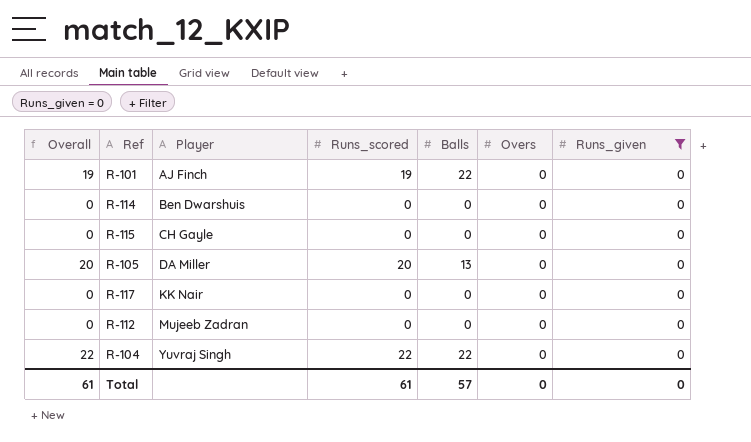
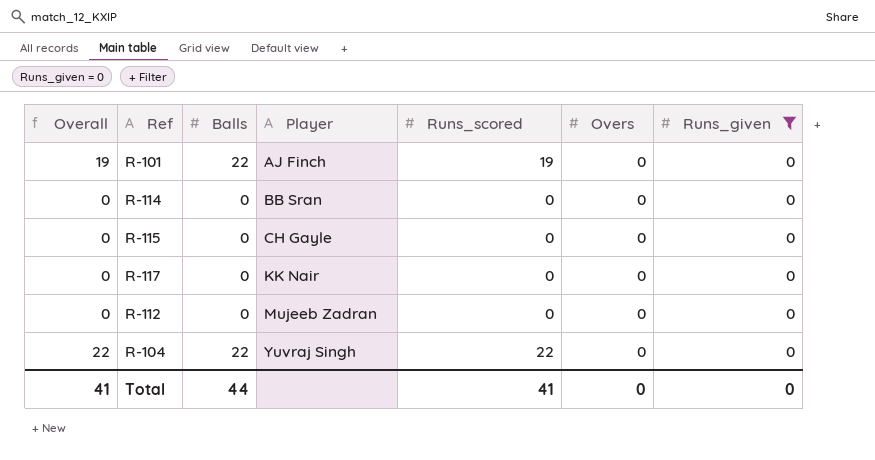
column Balls | position: 5 -> 3
row R-105: 20 | DA Miller | 20 | 13 | 0 | 0 -> none
R-114 | Player: Ben Dwarshuis -> BB Sran
Total | Overall: 61 -> 41
Total | Balls: 57 -> 44
Total | Runs_scored: 61 -> 41

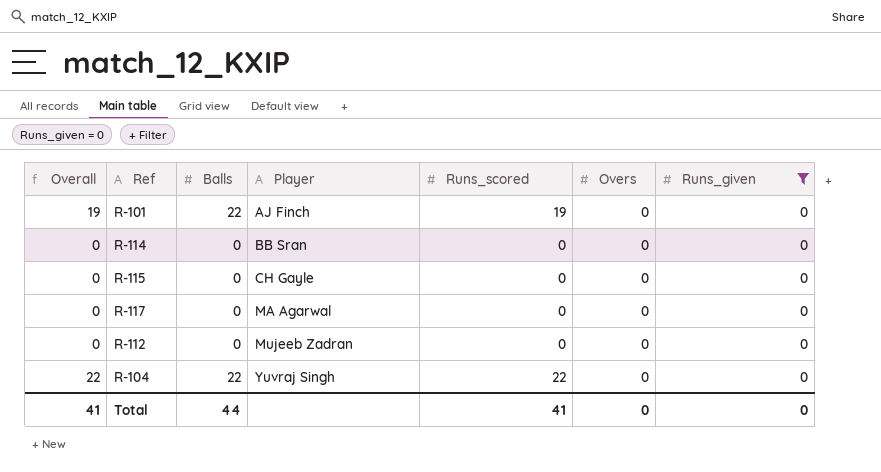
R-117 | Player: KK Nair -> MA Agarwal

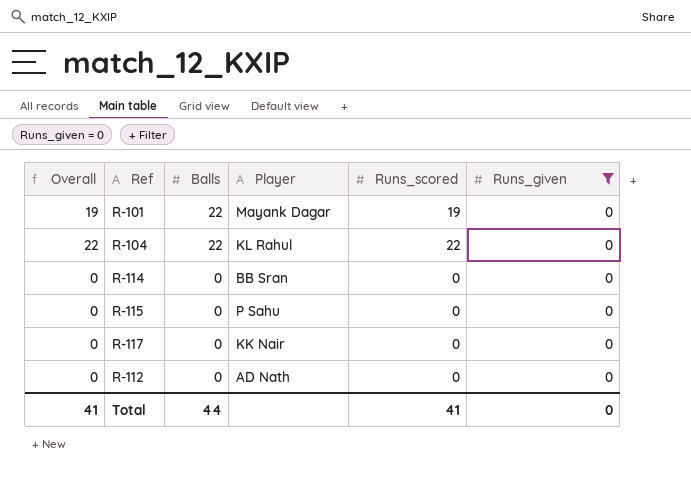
row order: Player ascending -> Balls descending
column Overs | position: 6 -> none
R-101 | Player: AJ Finch -> Mayank Dagar
R-104 | Player: Yuvraj Singh -> KL Rahul
R-115 | Player: CH Gayle -> P Sahu
R-117 | Player: MA Agarwal -> KK Nair
R-112 | Player: Mujeeb Zadran -> AD Nath

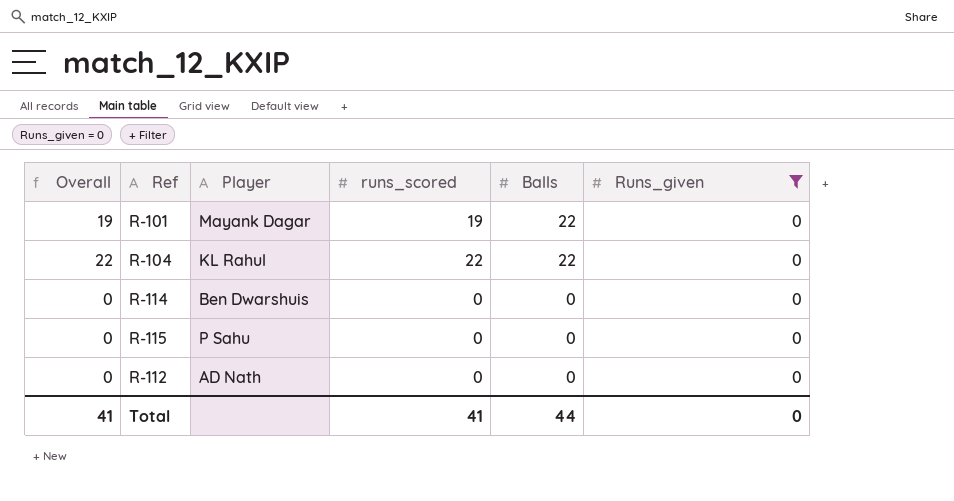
column name: Runs_scored -> runs_scored
column Balls | position: 3 -> 5
row R-117: 0 | 0 | KK Nair | 0 | 0 -> none
R-114 | Player: BB Sran -> Ben Dwarshuis

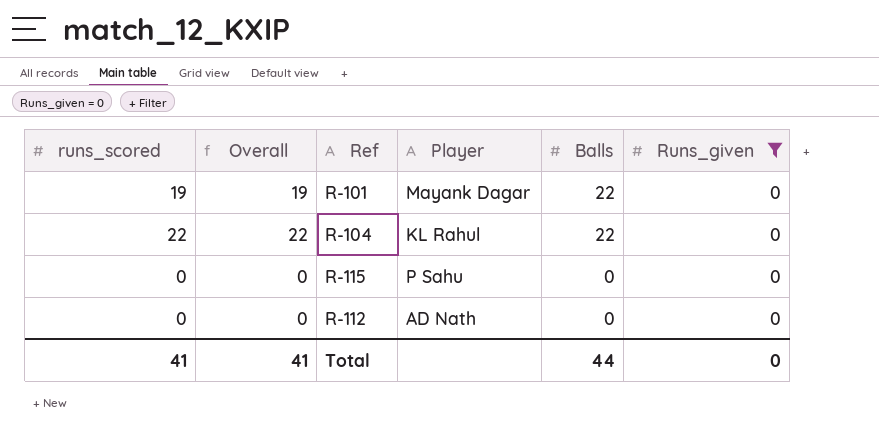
column runs_scored | position: 4 -> 1
row R-114: 0 | Ben Dwarshuis | 0 | 0 | 0 -> none

